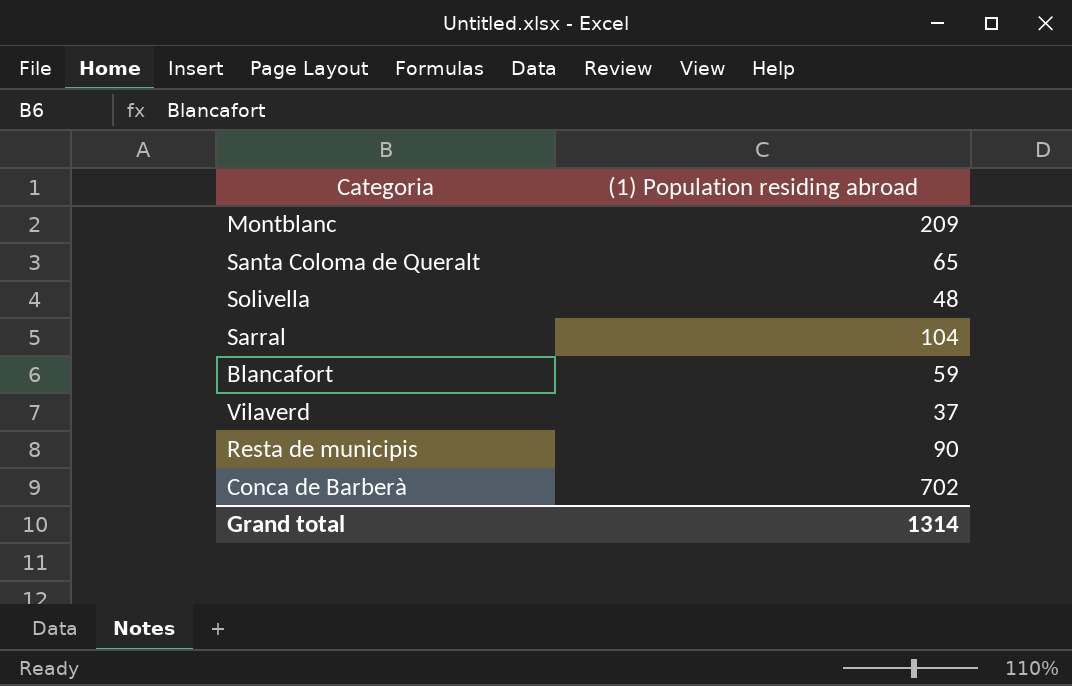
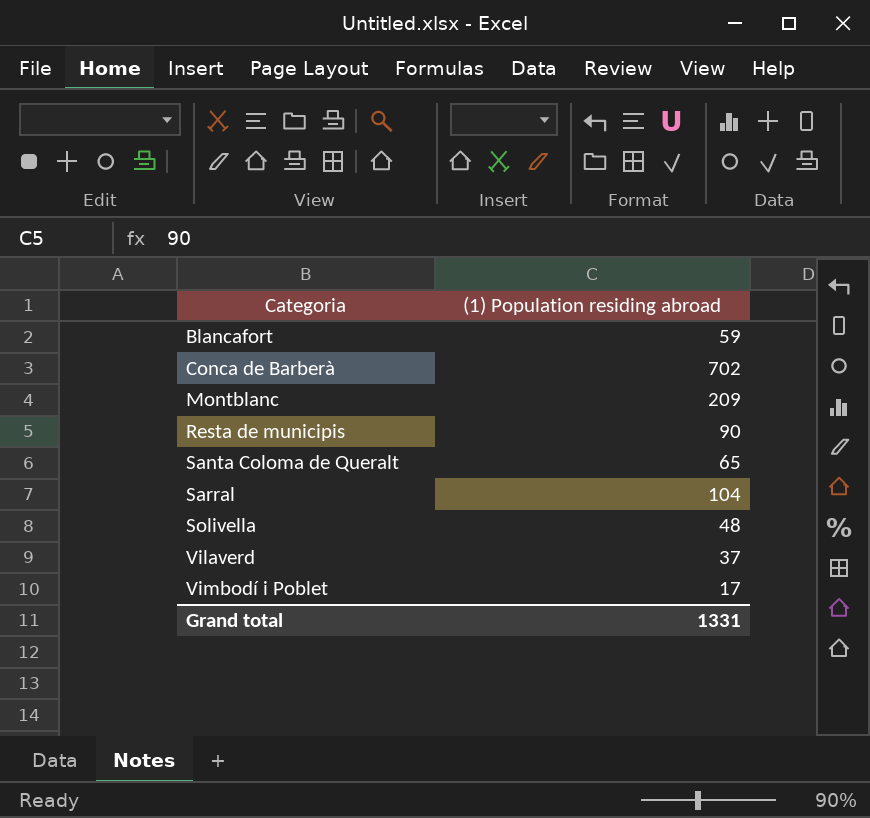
row order: none -> Categoria ascending
row Vimbodí i Poblet: none -> 17
Grand total | (1) Population residing abroad: 1314 -> 1331

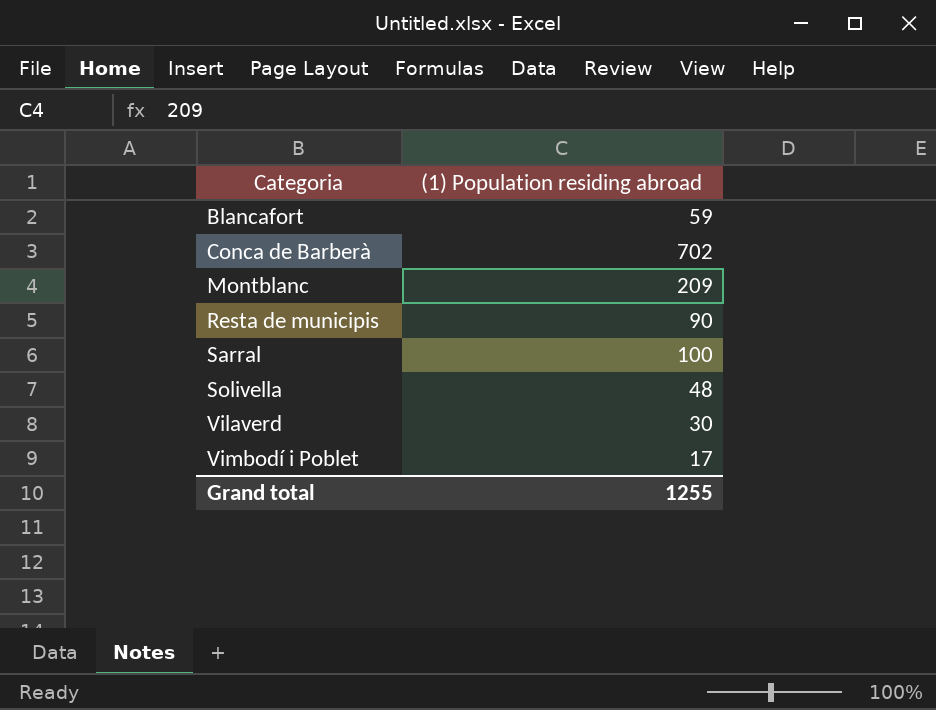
row Santa Coloma de Queralt: 65 -> none
Sarral | (1) Population residing abroad: 104 -> 100
Vilaverd | (1) Population residing abroad: 37 -> 30
Grand total | (1) Population residing abroad: 1331 -> 1255

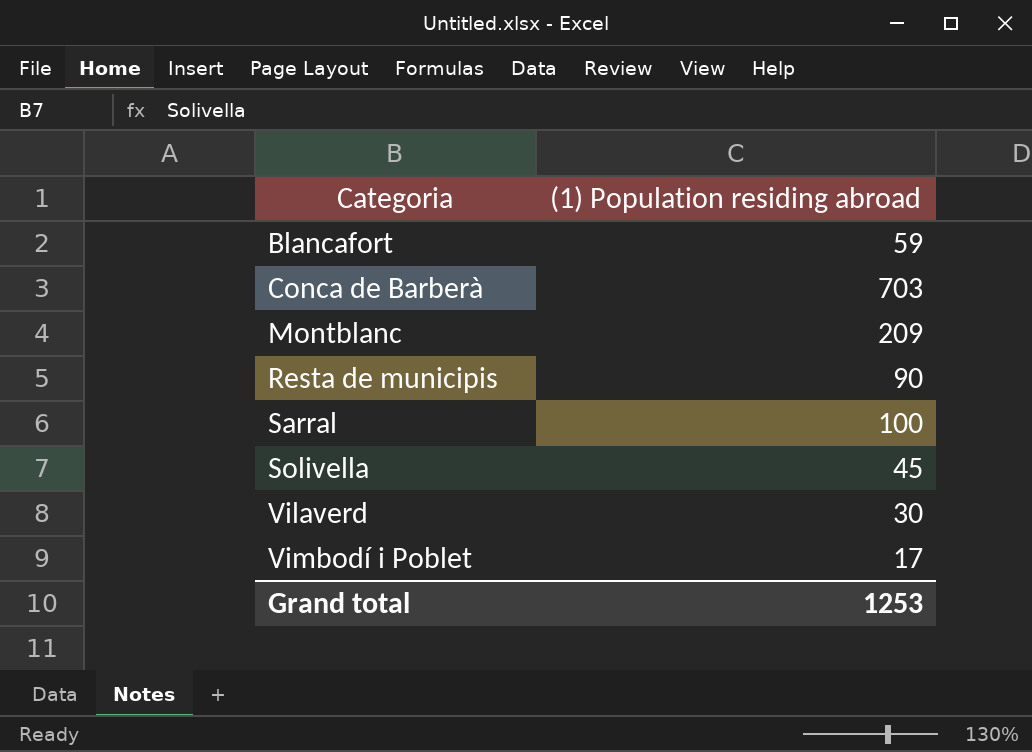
Conca de Barberà | (1) Population residing abroad: 702 -> 703
Solivella | (1) Population residing abroad: 48 -> 45
Grand total | (1) Population residing abroad: 1255 -> 1253

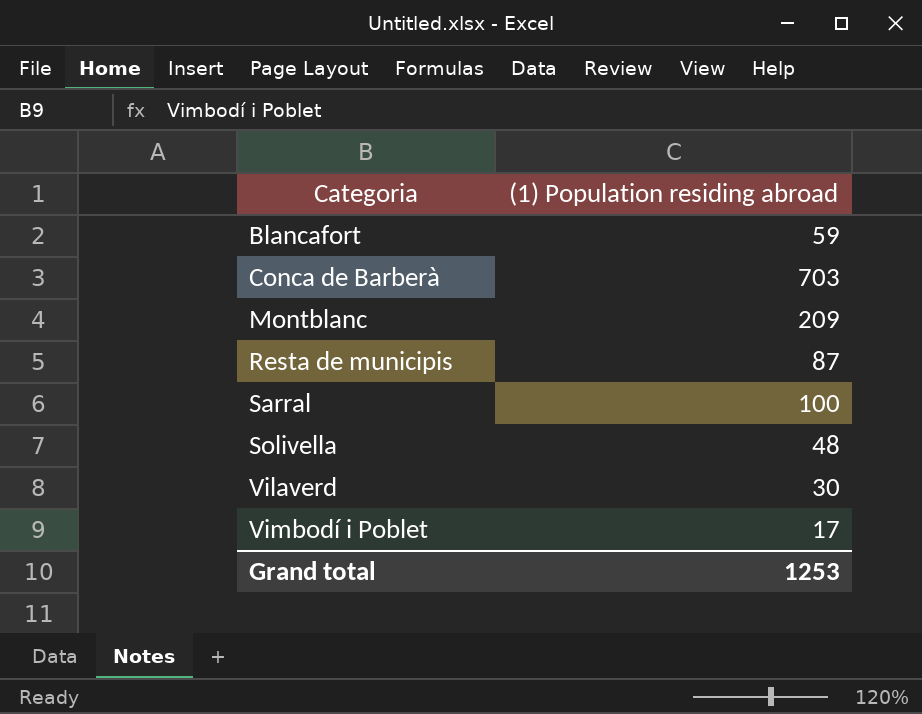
Resta de municipis | (1) Population residing abroad: 90 -> 87
Solivella | (1) Population residing abroad: 45 -> 48

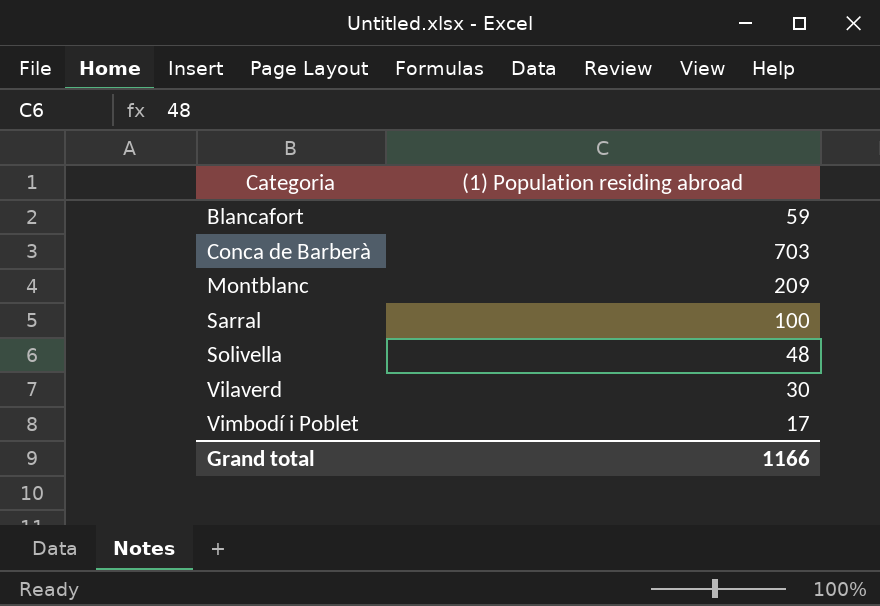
row Resta de municipis: 87 -> none
Grand total | (1) Population residing abroad: 1253 -> 1166

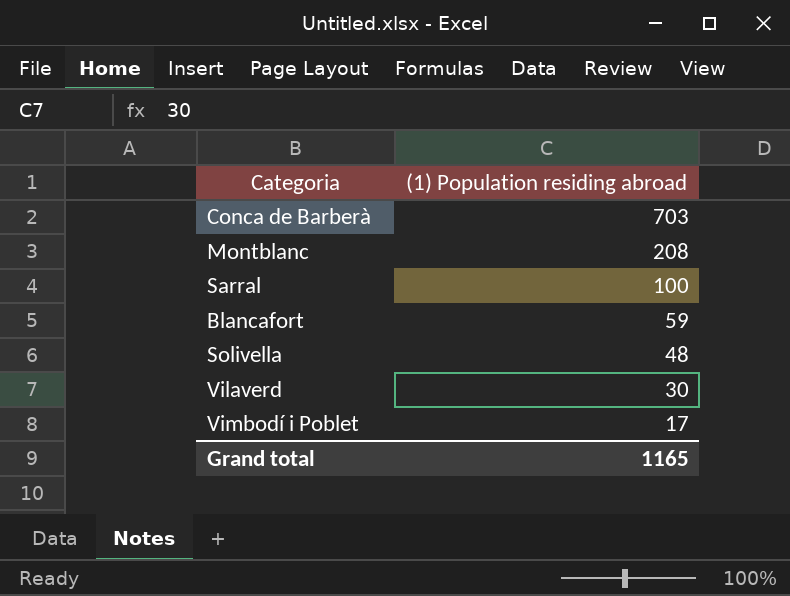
row order: Categoria ascending -> (1) Population residing abroad descending
Montblanc | (1) Population residing abroad: 209 -> 208
Grand total | (1) Population residing abroad: 1166 -> 1165

